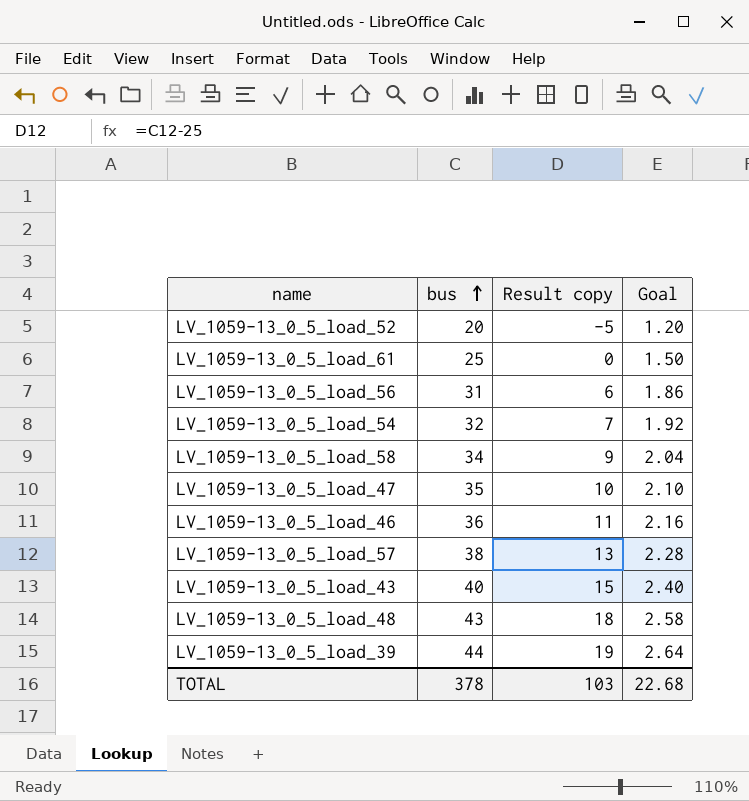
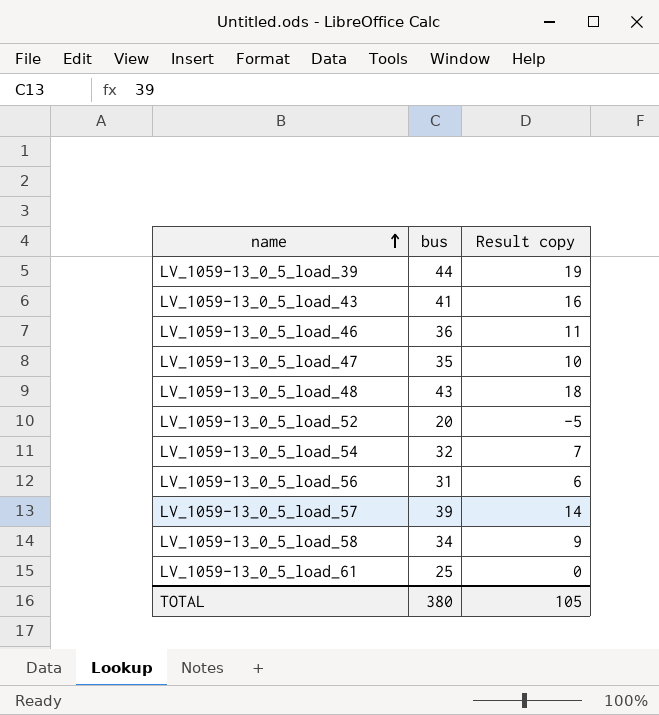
row order: bus ascending -> name ascending
column Goal | formula: [bus] * 0.06 -> none
LV_1059-13_0_5_load_43 | bus: 40 -> 41
LV_1059-13_0_5_load_43 | Result copy: 15 -> 16
LV_1059-13_0_5_load_57 | bus: 38 -> 39
LV_1059-13_0_5_load_57 | Result copy: 13 -> 14
TOTAL | bus: 378 -> 380
TOTAL | Result copy: 103 -> 105

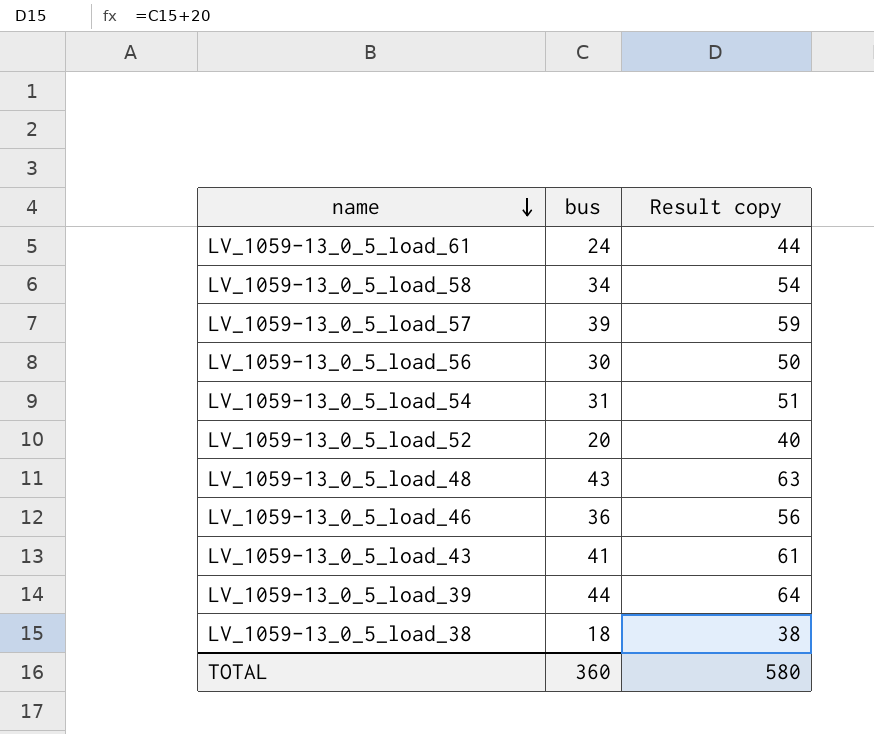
row order: name ascending -> name descending
column Result copy | formula: [bus] - 25 -> [bus] + 20
row LV_1059-13_0_5_load_47: 35 | 10 -> none
LV_1059-13_0_5_load_61 | bus: 25 -> 24
LV_1059-13_0_5_load_56 | bus: 31 -> 30
LV_1059-13_0_5_load_54 | bus: 32 -> 31
row LV_1059-13_0_5_load_38: none -> 18 | 38
TOTAL | bus: 380 -> 360
TOTAL | Result copy: 105 -> 580

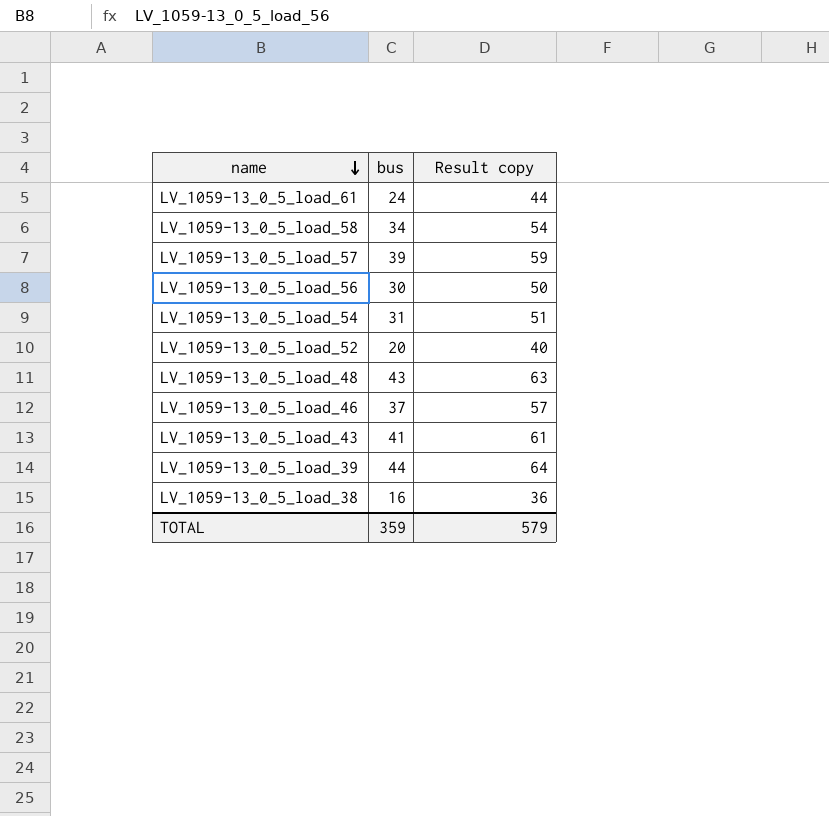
LV_1059-13_0_5_load_46 | bus: 36 -> 37
LV_1059-13_0_5_load_46 | Result copy: 56 -> 57
LV_1059-13_0_5_load_38 | bus: 18 -> 16
LV_1059-13_0_5_load_38 | Result copy: 38 -> 36
TOTAL | bus: 360 -> 359
TOTAL | Result copy: 580 -> 579

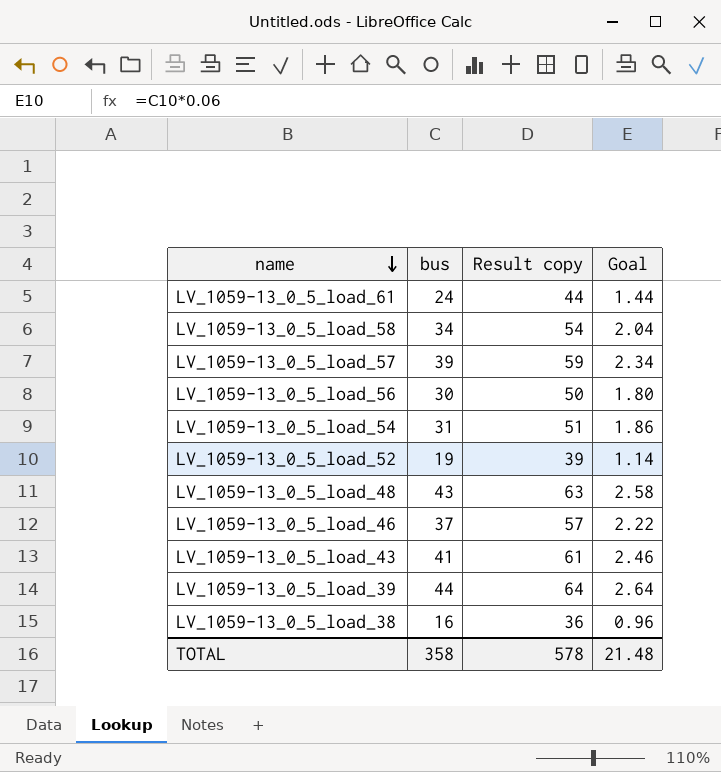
column Goal | formula: none -> [bus] * 0.06
LV_1059-13_0_5_load_52 | bus: 20 -> 19
LV_1059-13_0_5_load_52 | Result copy: 40 -> 39
TOTAL | bus: 359 -> 358
TOTAL | Result copy: 579 -> 578

